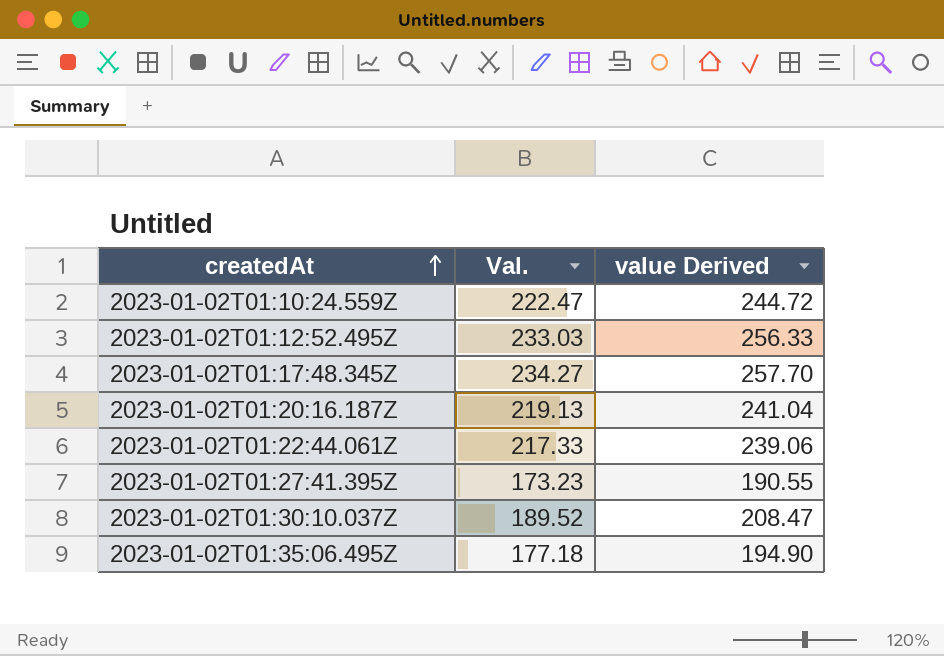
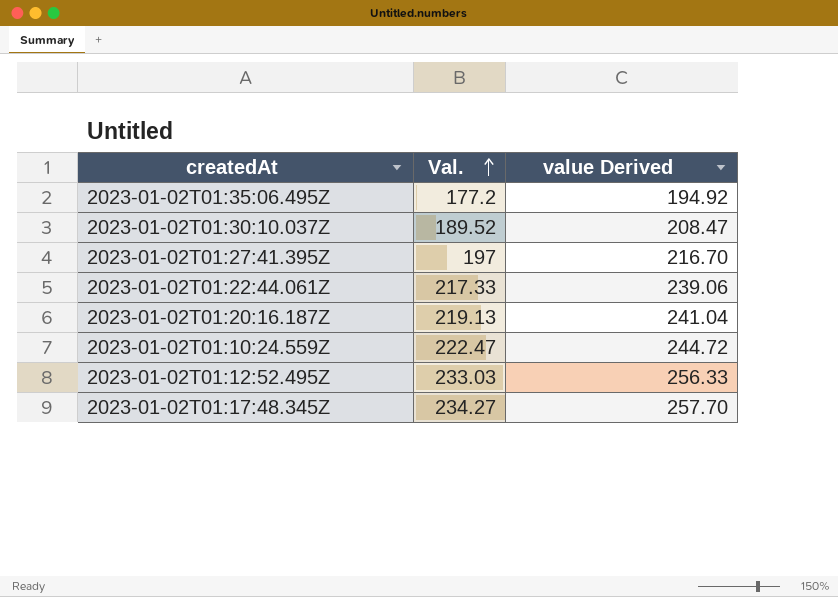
row order: createdAt ascending -> Val. ascending
2023-01-02T01:35:06.495Z | Val.: 177.18 -> 177.2
2023-01-02T01:35:06.495Z | value Derived: 194.90 -> 194.92
2023-01-02T01:27:41.395Z | Val.: 173.23 -> 197
2023-01-02T01:27:41.395Z | value Derived: 190.55 -> 216.70

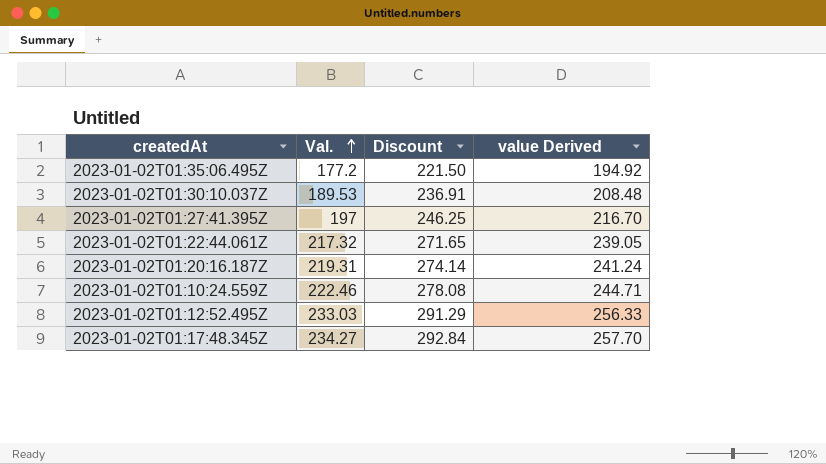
column Discount | formula: none -> [Val.] * 1.25
2023-01-02T01:30:10.037Z | Val.: 189.52 -> 189.53
2023-01-02T01:30:10.037Z | value Derived: 208.47 -> 208.48
2023-01-02T01:22:44.061Z | Val.: 217.33 -> 217.32
2023-01-02T01:22:44.061Z | value Derived: 239.06 -> 239.05
2023-01-02T01:20:16.187Z | Val.: 219.13 -> 219.31
2023-01-02T01:20:16.187Z | value Derived: 241.04 -> 241.24
2023-01-02T01:10:24.559Z | Val.: 222.47 -> 222.46
2023-01-02T01:10:24.559Z | value Derived: 244.72 -> 244.71

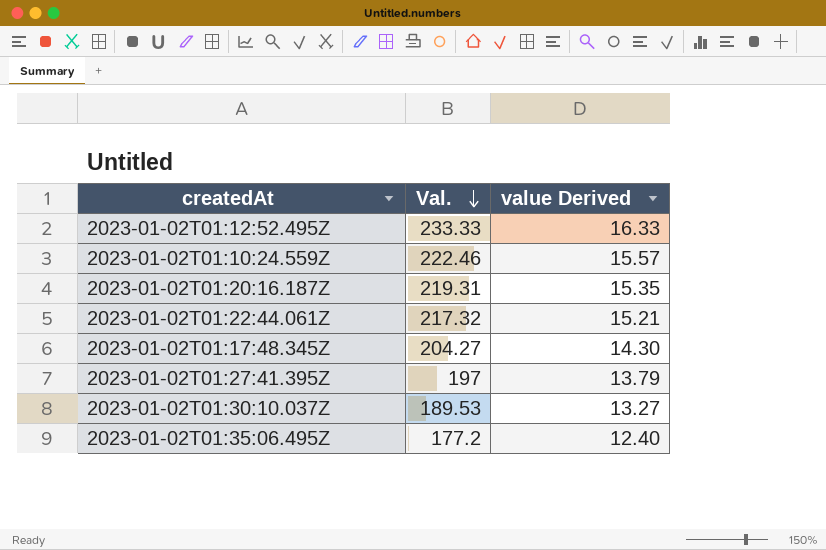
row order: Val. ascending -> Val. descending
column Discount | formula: [Val.] * 1.25 -> none
column value Derived | formula: [Val.] * 1.1 -> [Val.] * 0.07
2023-01-02T01:12:52.495Z | Val.: 233.03 -> 233.33
2023-01-02T01:17:48.345Z | Val.: 234.27 -> 204.27

